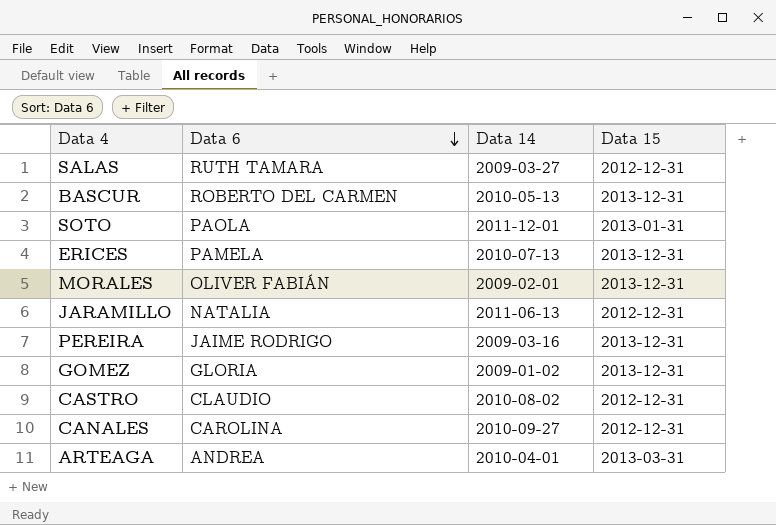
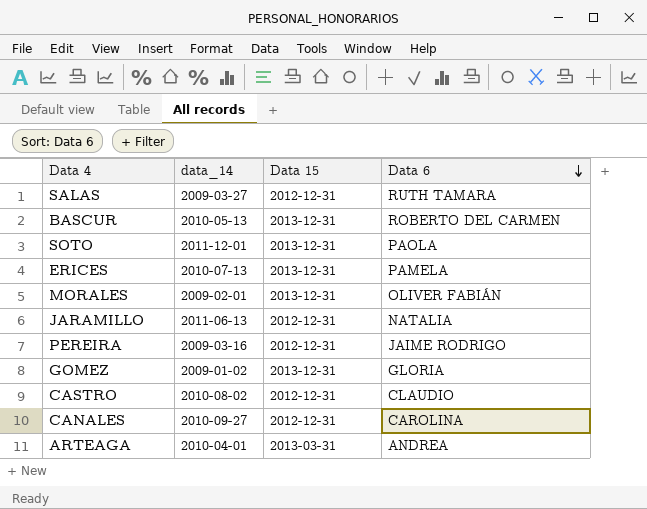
column name: Data 14 -> data_14
column Data 6 | position: 2 -> 4
SOTO | Data 15: 2013-01-31 -> 2013-12-31
PEREIRA | Data 15: 2013-12-31 -> 2012-12-31

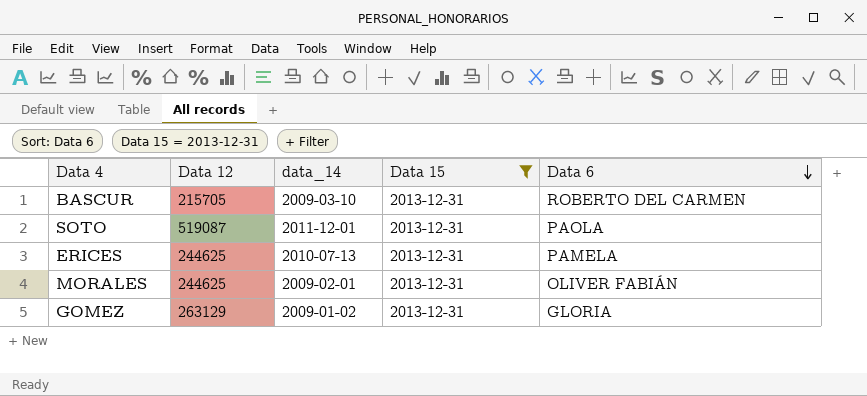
filter: none -> Data 15 = 2013-12-31
column Data 12 | position: none -> 2
BASCUR | data_14: 2010-05-13 -> 2009-03-10

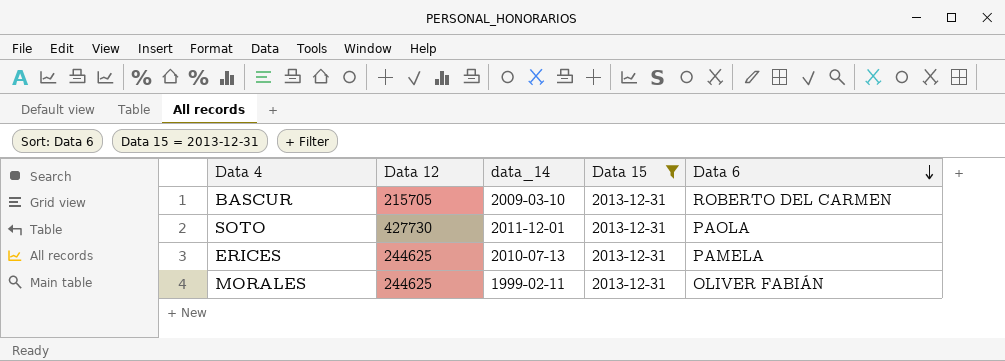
row GOMEZ: 263129 | 2009-01-02 | 2013-12-31 | GLORIA -> none
SOTO | Data 12: 519087 -> 427730
MORALES | data_14: 2009-02-01 -> 1999-02-11

